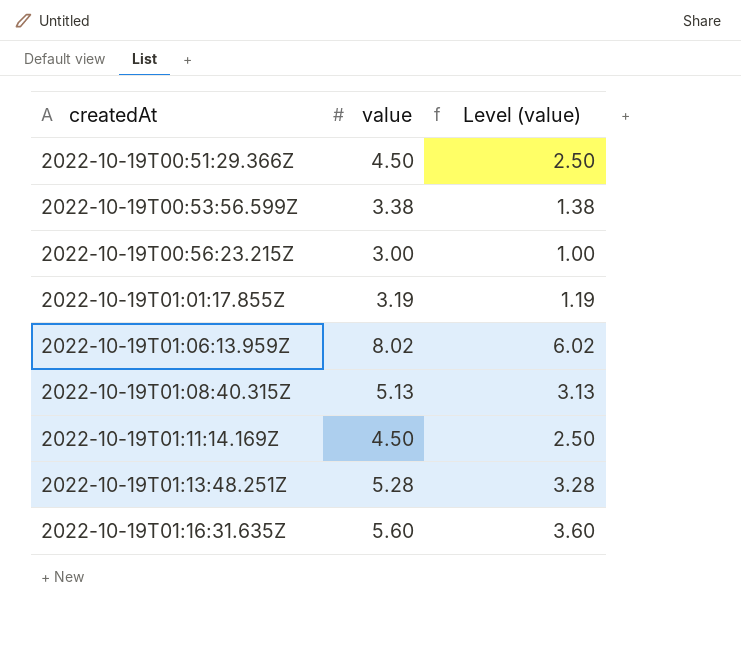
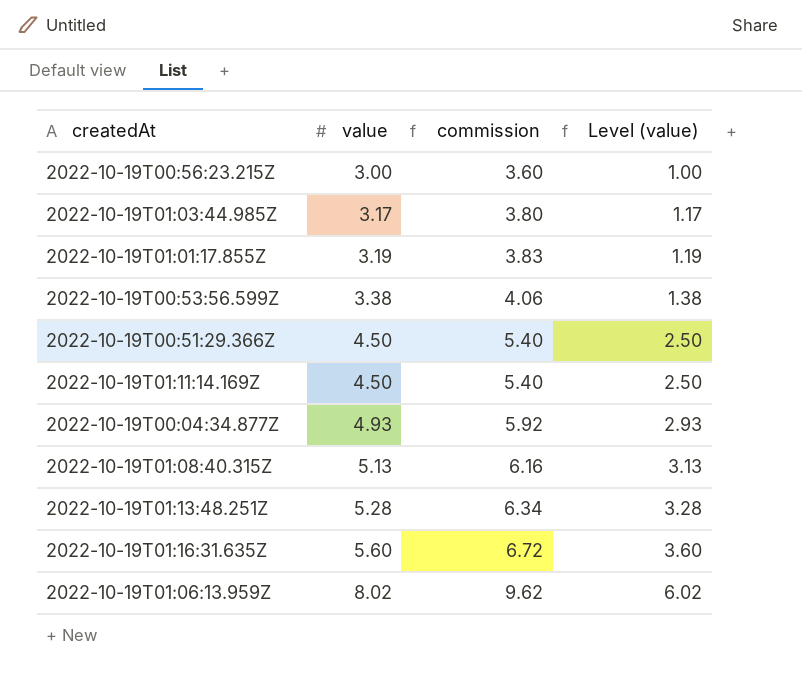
row order: createdAt ascending -> value ascending
column commission | formula: none -> [value] * 1.2
row 2022-10-19T01:03:44.985Z: none -> 3.17 | 3.80 | 1.17
row 2022-10-19T00:04:34.877Z: none -> 4.93 | 5.92 | 2.93

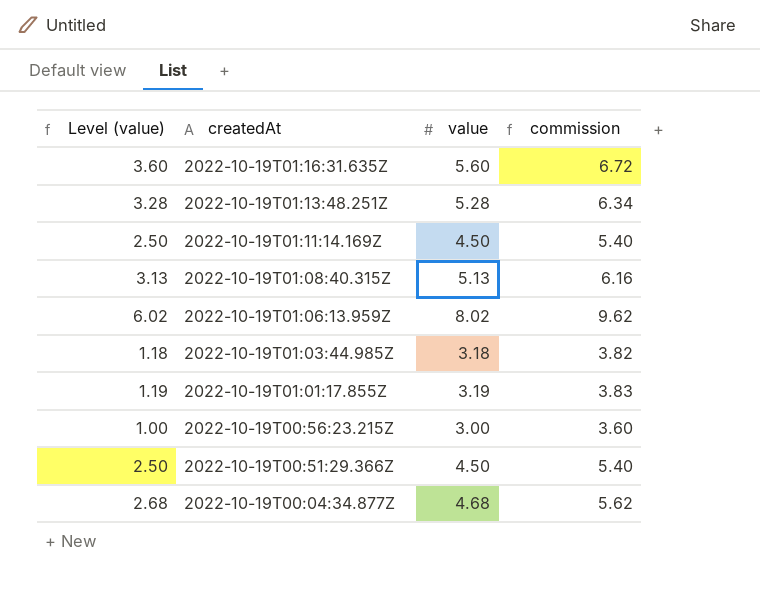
row order: value ascending -> createdAt descending
column Level (value) | position: 4 -> 1
row 2022-10-19T00:53:56.599Z: 3.38 | 4.06 | 1.38 -> none
2022-10-19T01:03:44.985Z | Level (value): 1.17 -> 1.18
2022-10-19T01:03:44.985Z | value: 3.17 -> 3.18
2022-10-19T01:03:44.985Z | commission: 3.80 -> 3.82
2022-10-19T00:04:34.877Z | Level (value): 2.93 -> 2.68
2022-10-19T00:04:34.877Z | value: 4.93 -> 4.68
2022-10-19T00:04:34.877Z | commission: 5.92 -> 5.62

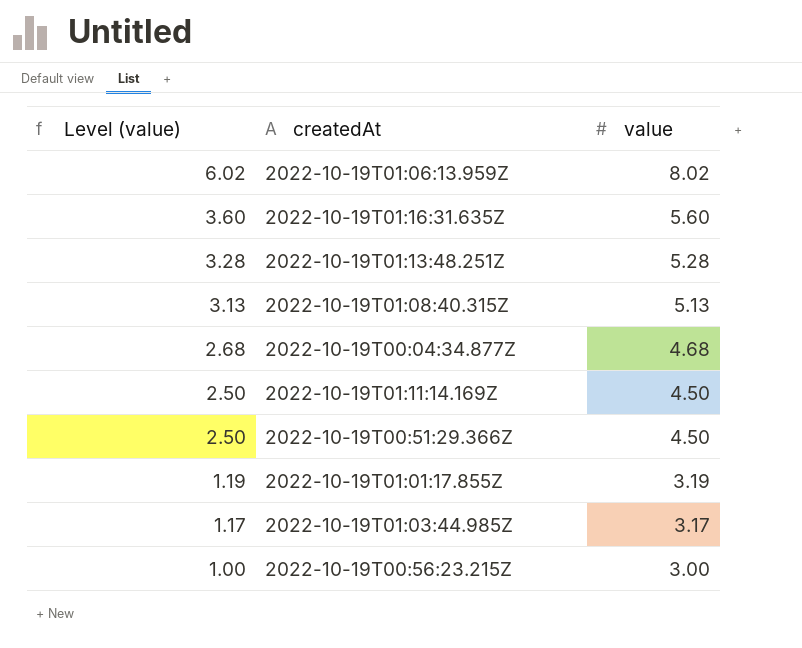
row order: createdAt descending -> Level (value) descending
column commission | formula: [value] * 1.2 -> none
2022-10-19T01:03:44.985Z | Level (value): 1.18 -> 1.17
2022-10-19T01:03:44.985Z | value: 3.18 -> 3.17

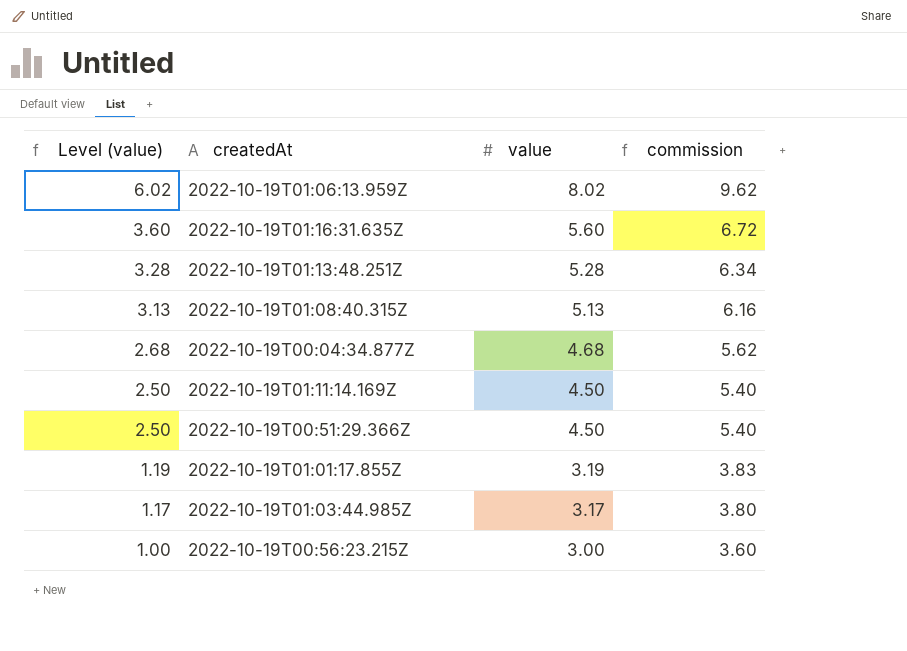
column commission | formula: none -> [value] * 1.2

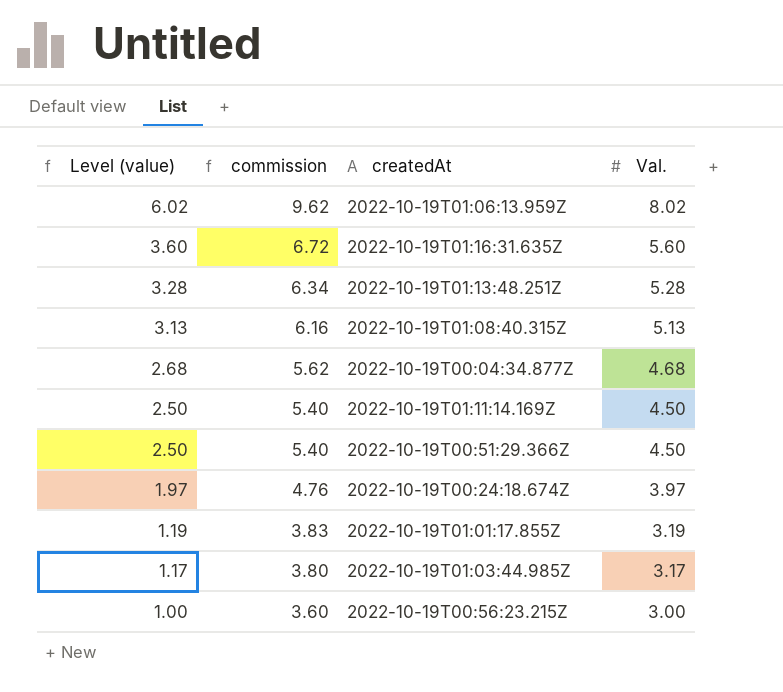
column commission | position: 4 -> 2
column name: value -> Val.
row 2022-10-19T00:24:18.674Z: none -> 1.97 | 4.76 | 3.97

